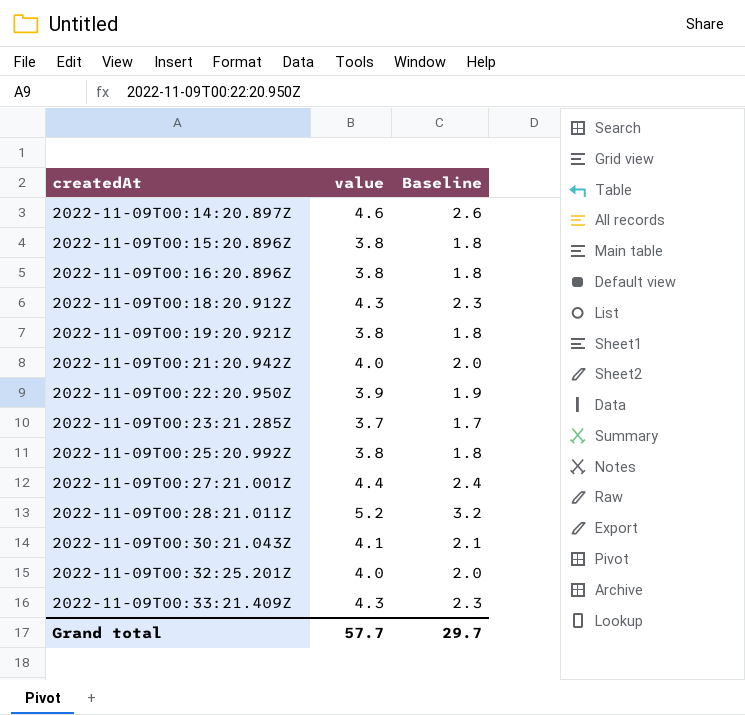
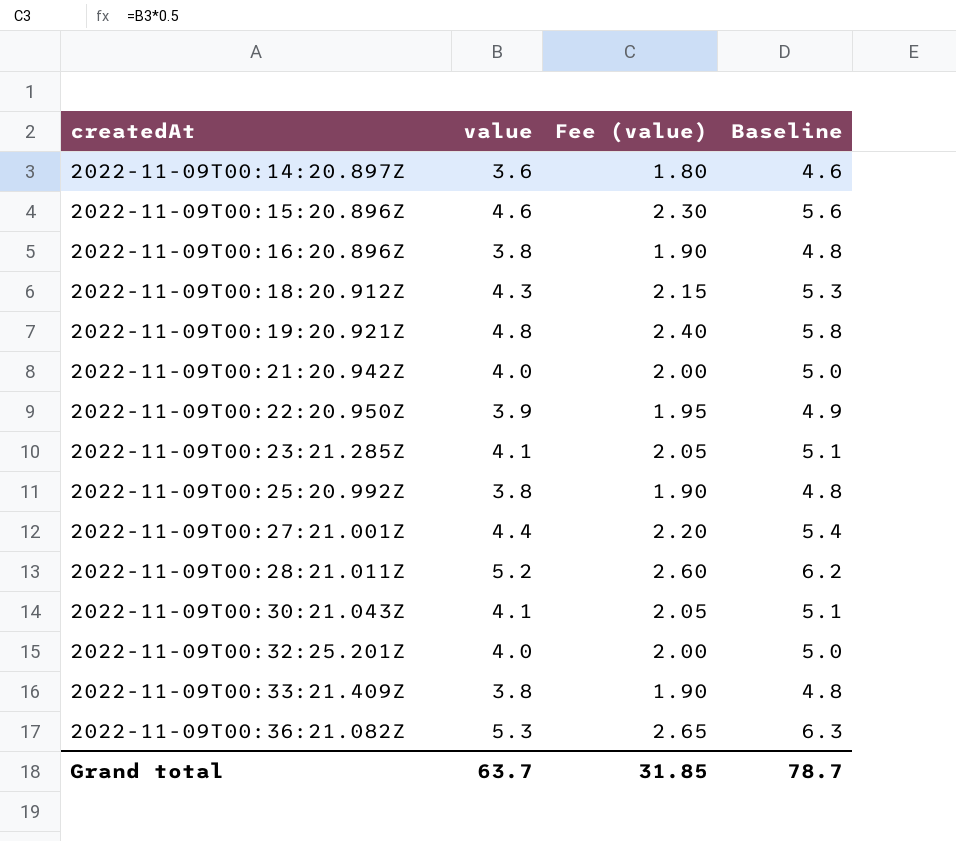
column Fee (value) | formula: none -> [value] * 0.5
column Baseline | formula: [value] - 2 -> [value] + 1
2022-11-09T00:14:20.897Z | value: 4.6 -> 3.6
2022-11-09T00:15:20.896Z | value: 3.8 -> 4.6
2022-11-09T00:19:20.921Z | value: 3.8 -> 4.8
2022-11-09T00:23:21.285Z | value: 3.7 -> 4.1
2022-11-09T00:33:21.409Z | value: 4.3 -> 3.8
row 2022-11-09T00:36:21.082Z: none -> 5.3 | 2.65 | 6.3
Grand total | value: 57.7 -> 63.7
Grand total | Baseline: 29.7 -> 78.7

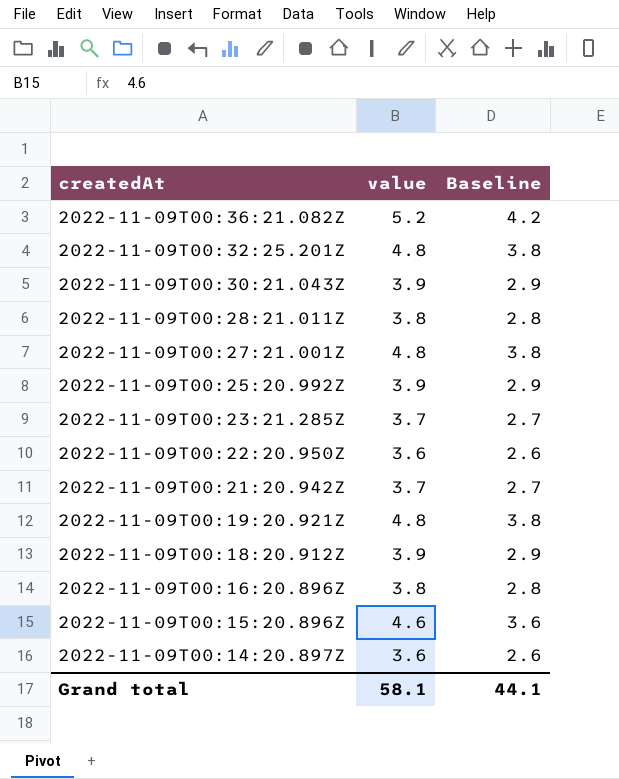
row order: createdAt ascending -> createdAt descending
column Fee (value) | formula: [value] * 0.5 -> none
column Baseline | formula: [value] + 1 -> [value] - 1
row 2022-11-09T00:33:21.409Z: 3.8 | 1.90 | 4.8 -> none
2022-11-09T00:36:21.082Z | value: 5.3 -> 5.2
2022-11-09T00:32:25.201Z | value: 4.0 -> 4.8
2022-11-09T00:30:21.043Z | value: 4.1 -> 3.9
2022-11-09T00:28:21.011Z | value: 5.2 -> 3.8
2022-11-09T00:27:21.001Z | value: 4.4 -> 4.8
2022-11-09T00:25:20.992Z | value: 3.8 -> 3.9
2022-11-09T00:23:21.285Z | value: 4.1 -> 3.7
2022-11-09T00:22:20.950Z | value: 3.9 -> 3.6
2022-11-09T00:21:20.942Z | value: 4.0 -> 3.7
2022-11-09T00:18:20.912Z | value: 4.3 -> 3.9
Grand total | value: 63.7 -> 58.1
Grand total | Baseline: 78.7 -> 44.1

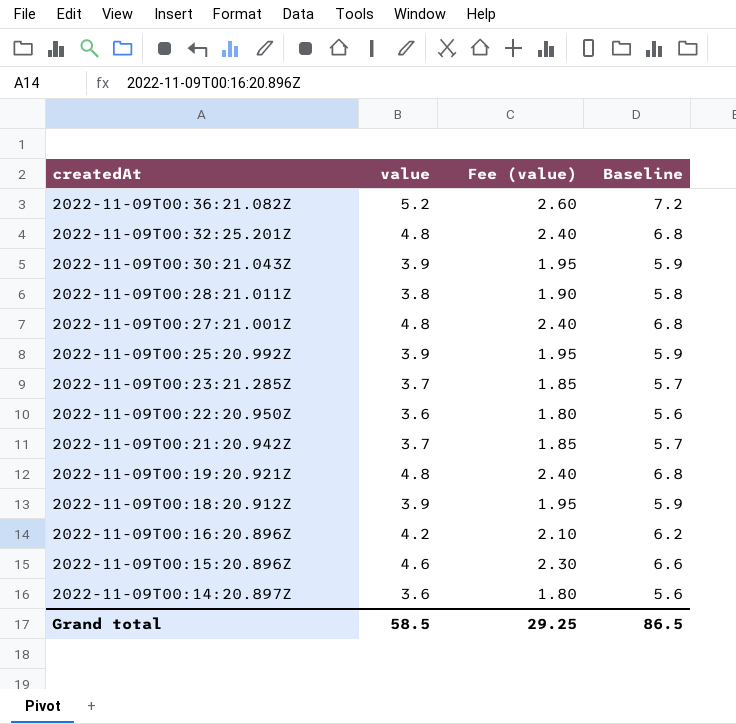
column Fee (value) | formula: none -> [value] * 0.5
column Baseline | formula: [value] - 1 -> [value] + 2
2022-11-09T00:16:20.896Z | value: 3.8 -> 4.2
Grand total | value: 58.1 -> 58.5
Grand total | Baseline: 44.1 -> 86.5

